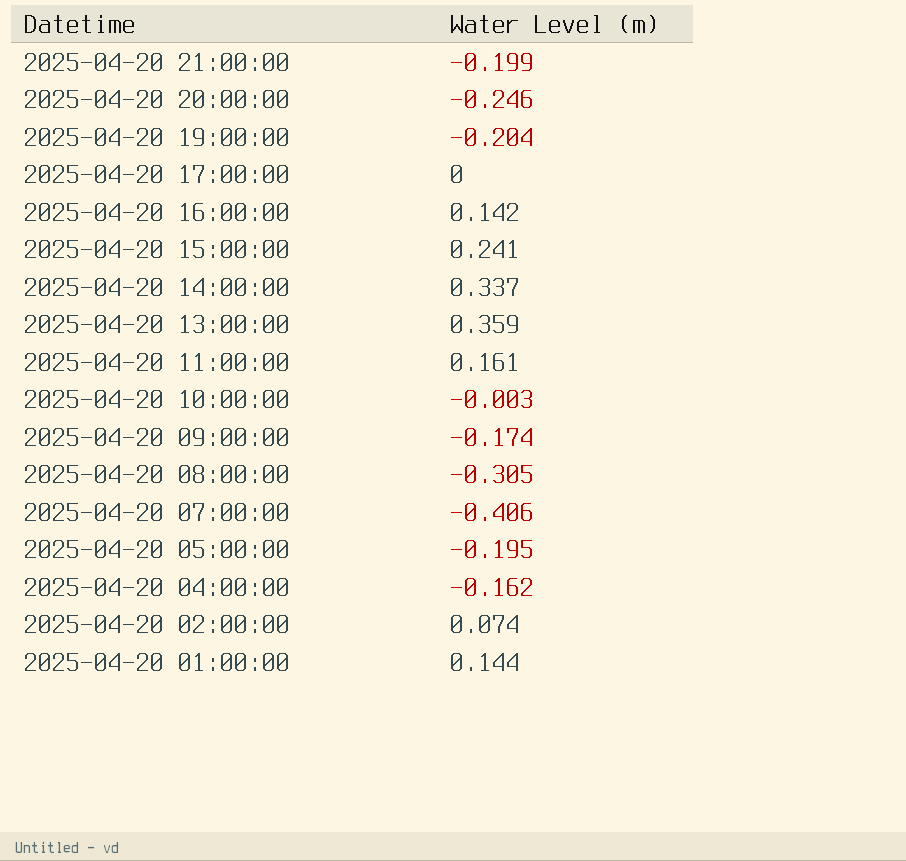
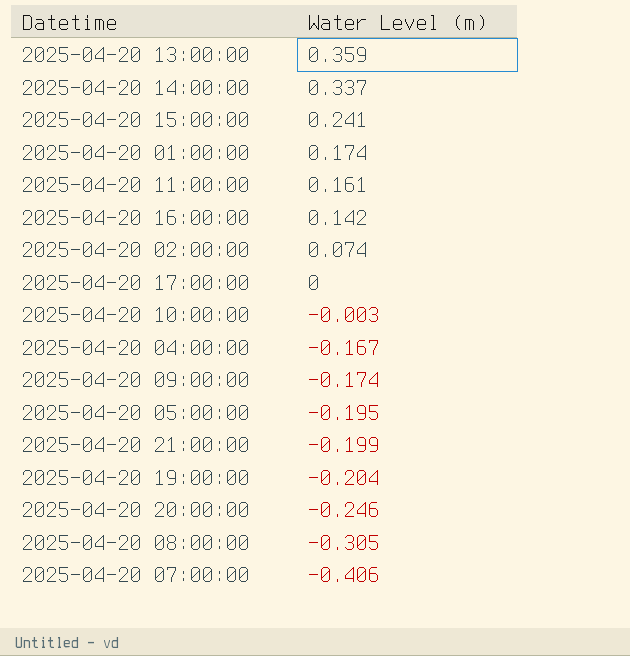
row order: Datetime descending -> Water Level (m) descending
2025-04-20 01:00:00 | Water Level (m): 0.144 -> 0.174
2025-04-20 04:00:00 | Water Level (m): -0.162 -> -0.167

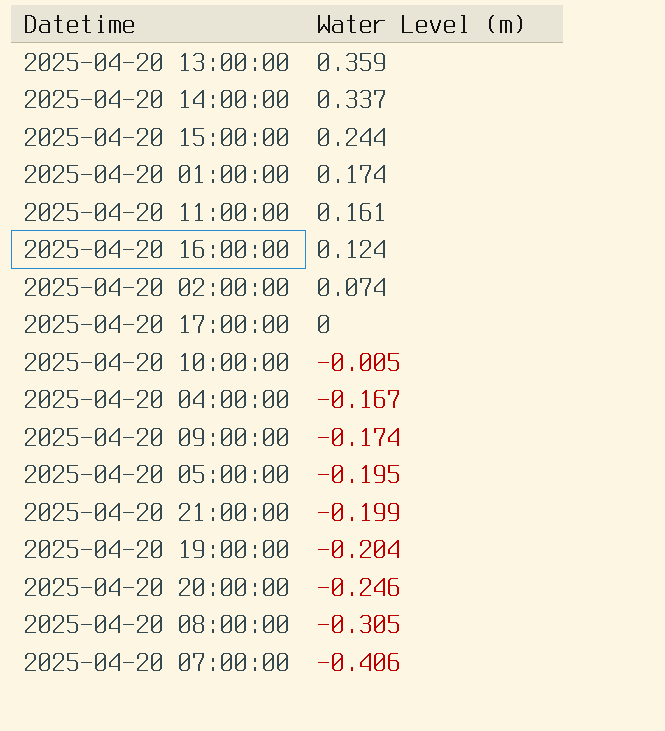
2025-04-20 15:00:00 | Water Level (m): 0.241 -> 0.244
2025-04-20 16:00:00 | Water Level (m): 0.142 -> 0.124
2025-04-20 10:00:00 | Water Level (m): -0.003 -> -0.005

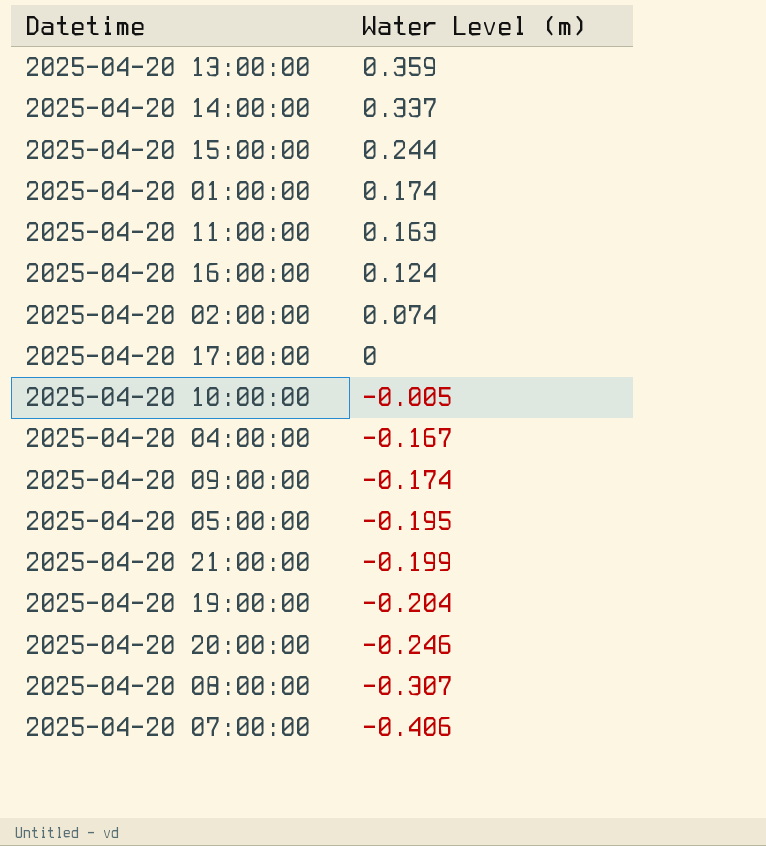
2025-04-20 11:00:00 | Water Level (m): 0.161 -> 0.163
2025-04-20 08:00:00 | Water Level (m): -0.305 -> -0.307

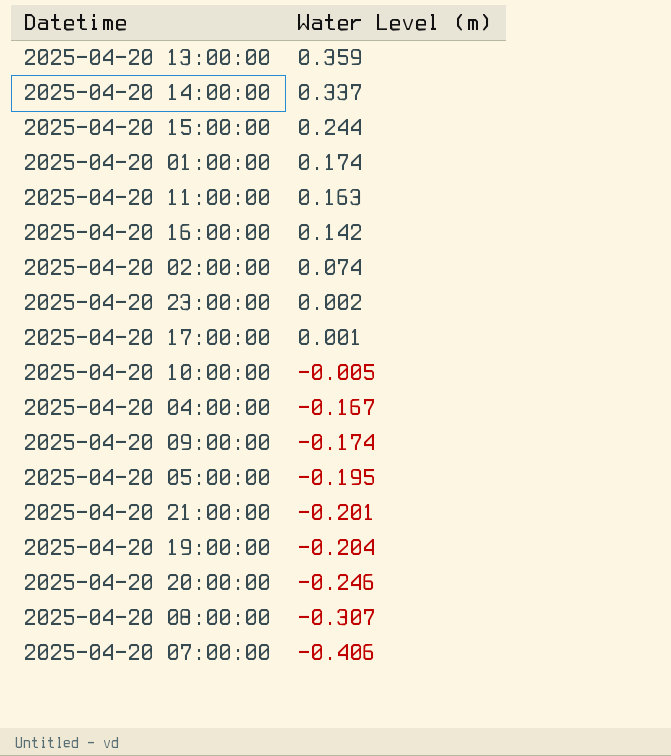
2025-04-20 16:00:00 | Water Level (m): 0.124 -> 0.142
row 2025-04-20 23:00:00: none -> 0.002
2025-04-20 17:00:00 | Water Level (m): 0 -> 0.001
2025-04-20 21:00:00 | Water Level (m): -0.199 -> -0.201

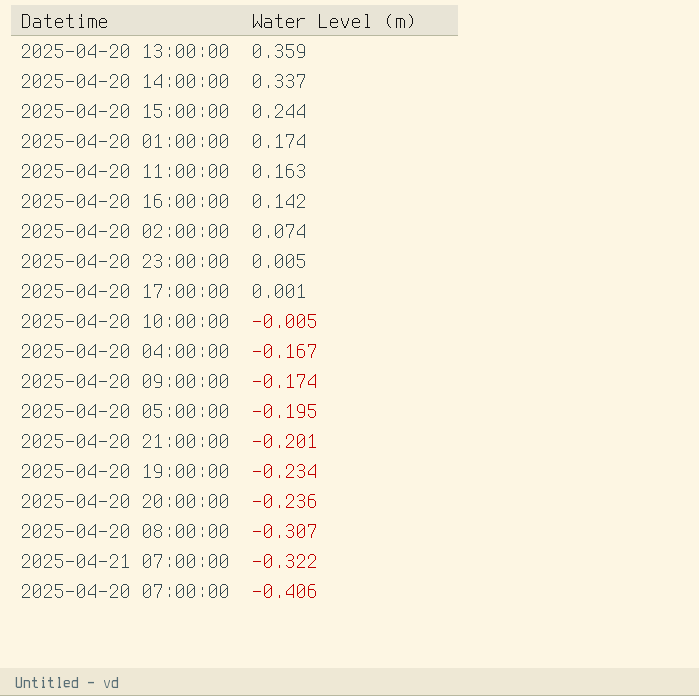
2025-04-20 23:00:00 | Water Level (m): 0.002 -> 0.005
2025-04-20 19:00:00 | Water Level (m): -0.204 -> -0.234
2025-04-20 20:00:00 | Water Level (m): -0.246 -> -0.236
row 2025-04-21 07:00:00: none -> -0.322

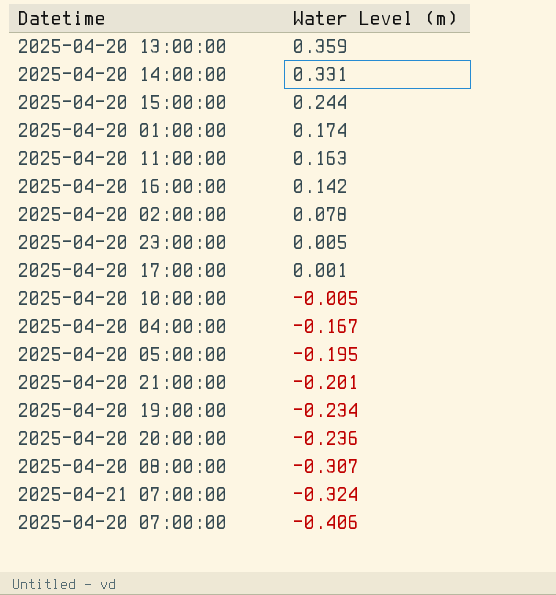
row 2025-04-20 09:00:00: -0.174 -> none
2025-04-20 14:00:00 | Water Level (m): 0.337 -> 0.331
2025-04-20 02:00:00 | Water Level (m): 0.074 -> 0.078
2025-04-21 07:00:00 | Water Level (m): -0.322 -> -0.324

